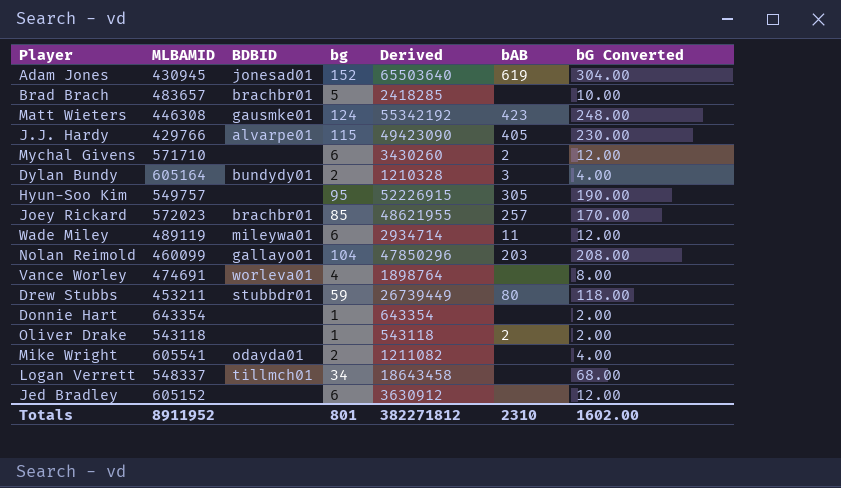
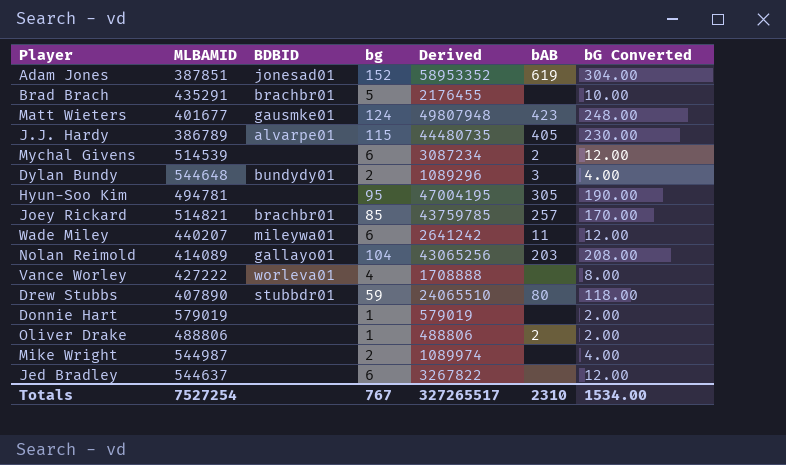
row Logan Verrett: 548337 | tillmch01 | 34 | 18643458 | none | 68.00 -> none
Adam Jones | MLBAMID: 430945 -> 387851
Adam Jones | Derived: 65503640 -> 58953352
Brad Brach | MLBAMID: 483657 -> 435291
Brad Brach | Derived: 2418285 -> 2176455
Matt Wieters | MLBAMID: 446308 -> 401677
Matt Wieters | Derived: 55342192 -> 49807948
J.J. Hardy | MLBAMID: 429766 -> 386789
J.J. Hardy | Derived: 49423090 -> 44480735
Mychal Givens | MLBAMID: 571710 -> 514539
Mychal Givens | Derived: 3430260 -> 3087234
Dylan Bundy | MLBAMID: 605164 -> 544648
Dylan Bundy | Derived: 1210328 -> 1089296
Hyun-Soo Kim | MLBAMID: 549757 -> 494781
Hyun-Soo Kim | Derived: 52226915 -> 47004195
Joey Rickard | MLBAMID: 572023 -> 514821
Joey Rickard | Derived: 48621955 -> 43759785
Wade Miley | MLBAMID: 489119 -> 440207
Wade Miley | Derived: 2934714 -> 2641242
Nolan Reimold | MLBAMID: 460099 -> 414089
Nolan Reimold | Derived: 47850296 -> 43065256
Vance Worley | MLBAMID: 474691 -> 427222
Vance Worley | Derived: 1898764 -> 1708888
Drew Stubbs | MLBAMID: 453211 -> 407890
Drew Stubbs | Derived: 26739449 -> 24065510
Donnie Hart | MLBAMID: 643354 -> 579019
Donnie Hart | Derived: 643354 -> 579019
Oliver Drake | MLBAMID: 543118 -> 488806
Oliver Drake | Derived: 543118 -> 488806
Mike Wright | MLBAMID: 605541 -> 544987
Mike Wright | BDBID: odayda01 -> none
Mike Wright | Derived: 1211082 -> 1089974
Jed Bradley | MLBAMID: 605152 -> 544637
Jed Bradley | Derived: 3630912 -> 3267822
Totals | MLBAMID: 8911952 -> 7527254
Totals | bg: 801 -> 767
Totals | Derived: 382271812 -> 327265517
Totals | bG Converted: 1602.00 -> 1534.00

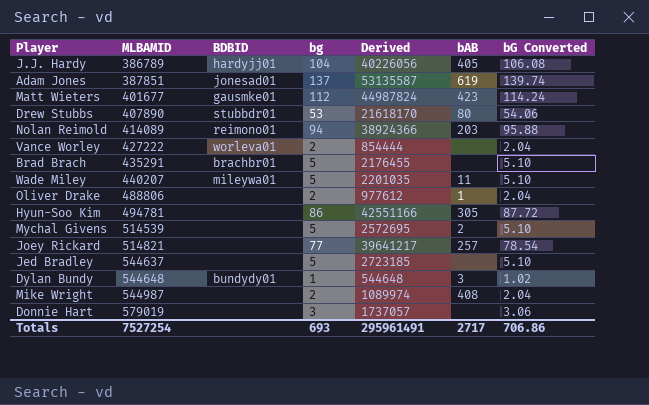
row order: none -> MLBAMID ascending
column bG Converted | formula: [bg] * 2 -> [bg] * 1.02
J.J. Hardy | BDBID: alvarpe01 -> hardyjj01
J.J. Hardy | bg: 115 -> 104
J.J. Hardy | Derived: 44480735 -> 40226056
Adam Jones | bg: 152 -> 137
Adam Jones | Derived: 58953352 -> 53135587
Matt Wieters | bg: 124 -> 112
Matt Wieters | Derived: 49807948 -> 44987824
Drew Stubbs | bg: 59 -> 53
Drew Stubbs | Derived: 24065510 -> 21618170
Nolan Reimold | BDBID: gallayo01 -> reimono01
Nolan Reimold | bg: 104 -> 94
Nolan Reimold | Derived: 43065256 -> 38924366
Vance Worley | bg: 4 -> 2
Vance Worley | Derived: 1708888 -> 854444
Wade Miley | bg: 6 -> 5
Wade Miley | Derived: 2641242 -> 2201035
Oliver Drake | bg: 1 -> 2
Oliver Drake | Derived: 488806 -> 977612
Oliver Drake | bAB: 2 -> 1
Hyun-Soo Kim | bg: 95 -> 86
Hyun-Soo Kim | Derived: 47004195 -> 42551166
Mychal Givens | bg: 6 -> 5
Mychal Givens | Derived: 3087234 -> 2572695
Joey Rickard | BDBID: brachbr01 -> none
Joey Rickard | bg: 85 -> 77
Joey Rickard | Derived: 43759785 -> 39641217
Jed Bradley | bg: 6 -> 5
Jed Bradley | Derived: 3267822 -> 2723185
Dylan Bundy | bg: 2 -> 1
Dylan Bundy | Derived: 1089296 -> 544648
Mike Wright | bAB: none -> 408
Donnie Hart | bg: 1 -> 3
Donnie Hart | Derived: 579019 -> 1737057
Totals | bg: 767 -> 693
Totals | Derived: 327265517 -> 295961491
Totals | bAB: 2310 -> 2717
Totals | bG Converted: 1534.00 -> 706.86

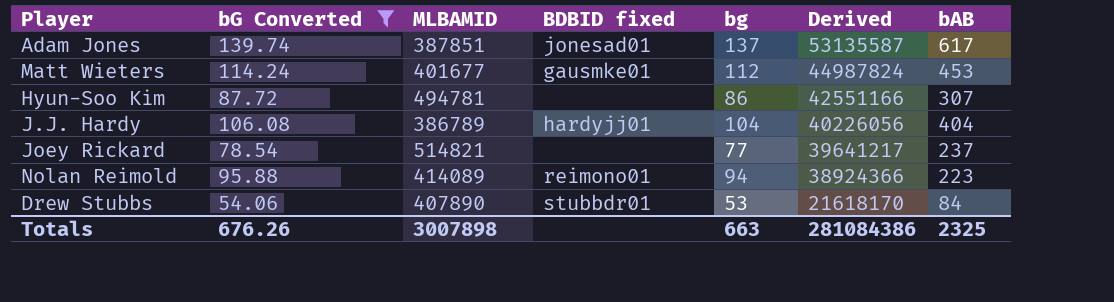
filter: none -> bG Converted >= 54.06
row order: MLBAMID ascending -> Derived descending
column bG Converted | position: 7 -> 2
column name: BDBID -> BDBID fixed
Adam Jones | bAB: 619 -> 617
Matt Wieters | bAB: 423 -> 453
Hyun-Soo Kim | bAB: 305 -> 307
J.J. Hardy | bAB: 405 -> 404
Joey Rickard | bAB: 257 -> 237
Nolan Reimold | bAB: 203 -> 223
Drew Stubbs | bAB: 80 -> 84
Totals | bG Converted: 706.86 -> 676.26
Totals | MLBAMID: 7527254 -> 3007898
Totals | bg: 693 -> 663
Totals | Derived: 295961491 -> 281084386
Totals | bAB: 2717 -> 2325

